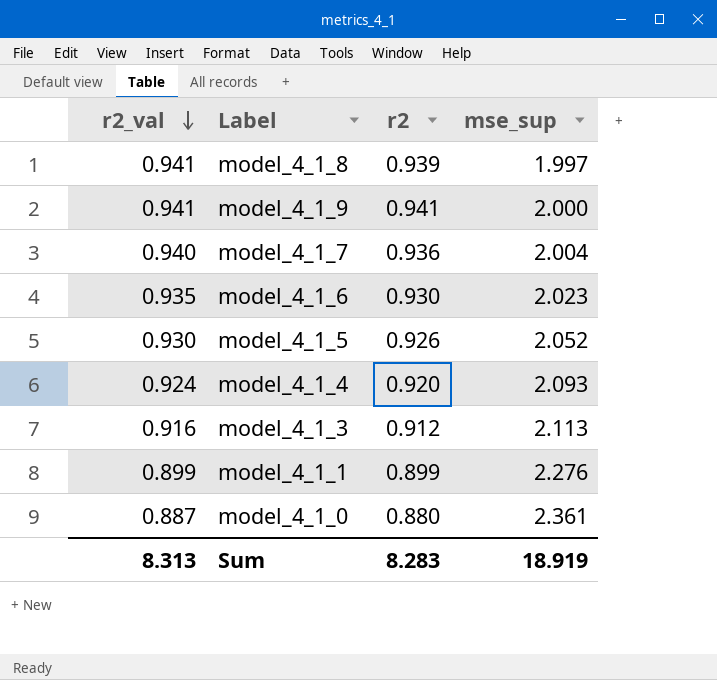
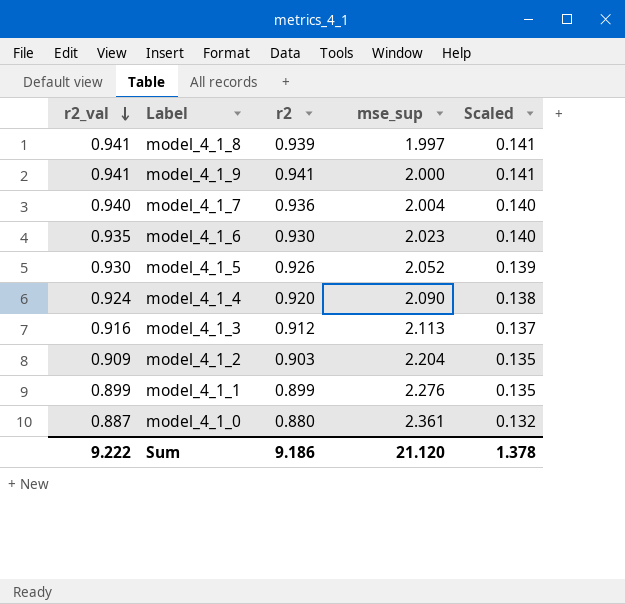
column Scaled | formula: none -> [r2] * 0.15
model_4_1_4 | mse_sup: 2.093 -> 2.090
row model_4_1_2: none -> 0.909 | 0.903 | 2.204 | 0.135
Sum | r2_val: 8.313 -> 9.222
Sum | r2: 8.283 -> 9.186
Sum | mse_sup: 18.919 -> 21.120

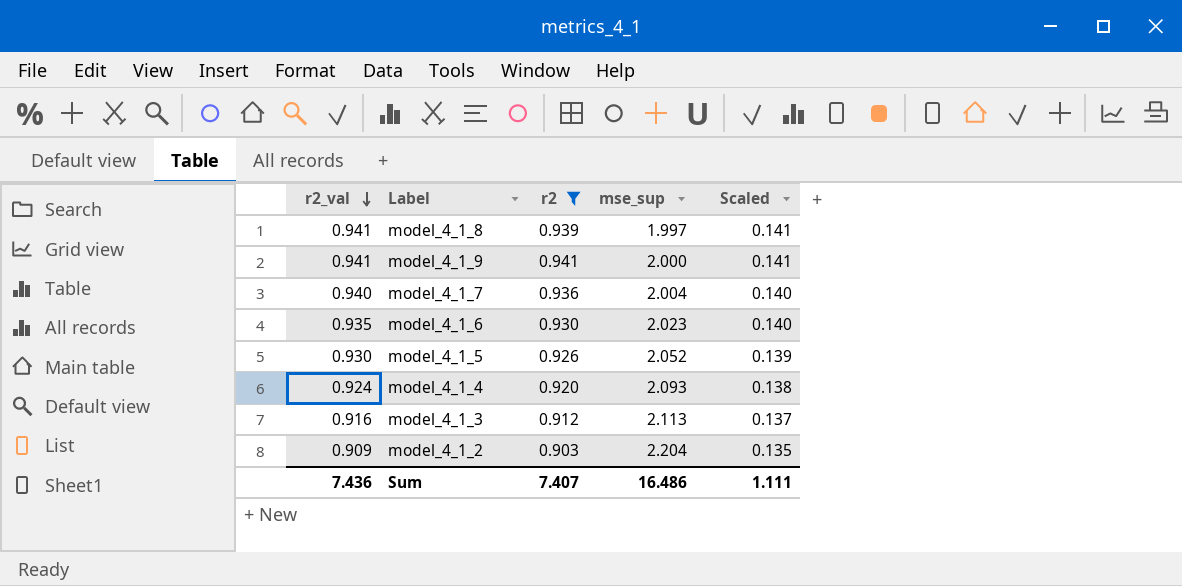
filter: none -> r2 >= 0.903
model_4_1_4 | mse_sup: 2.090 -> 2.093
Sum | r2_val: 9.222 -> 7.436
Sum | r2: 9.186 -> 7.407
Sum | mse_sup: 21.120 -> 16.486
Sum | Scaled: 1.378 -> 1.111

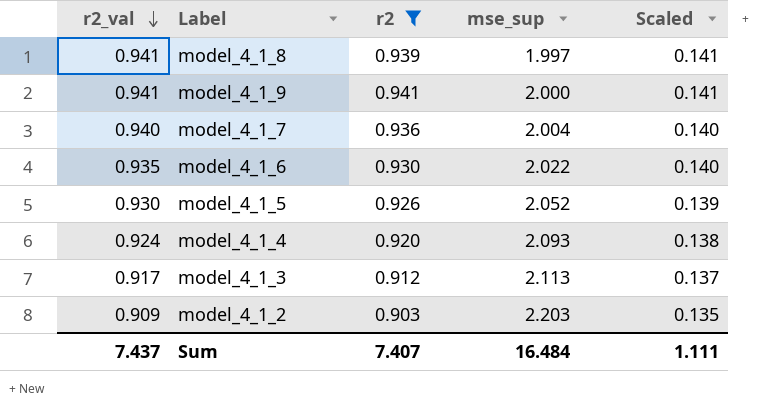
model_4_1_6 | mse_sup: 2.023 -> 2.022
model_4_1_3 | r2_val: 0.916 -> 0.917
model_4_1_2 | mse_sup: 2.204 -> 2.203
Sum | r2_val: 7.436 -> 7.437
Sum | mse_sup: 16.486 -> 16.484

